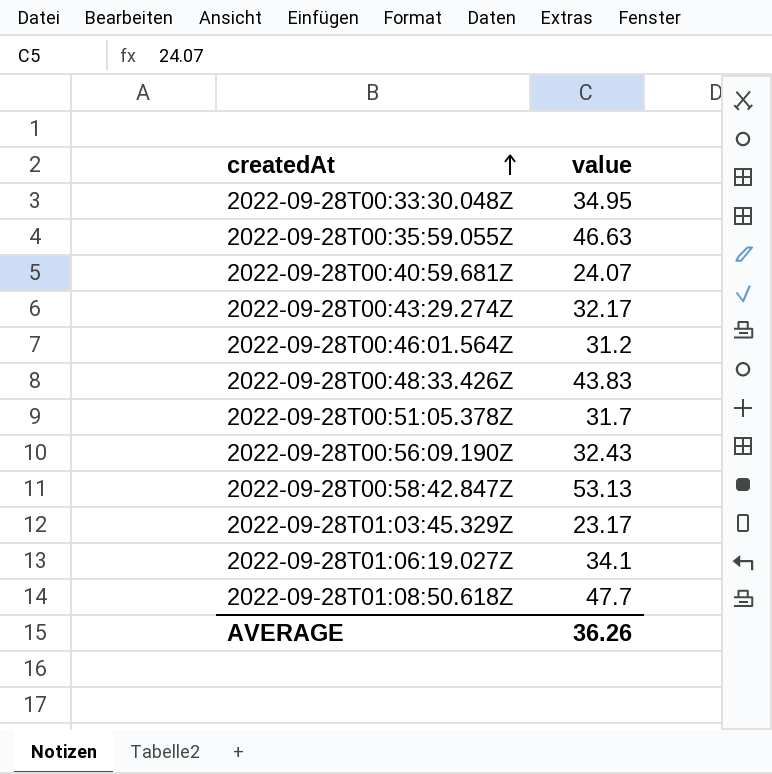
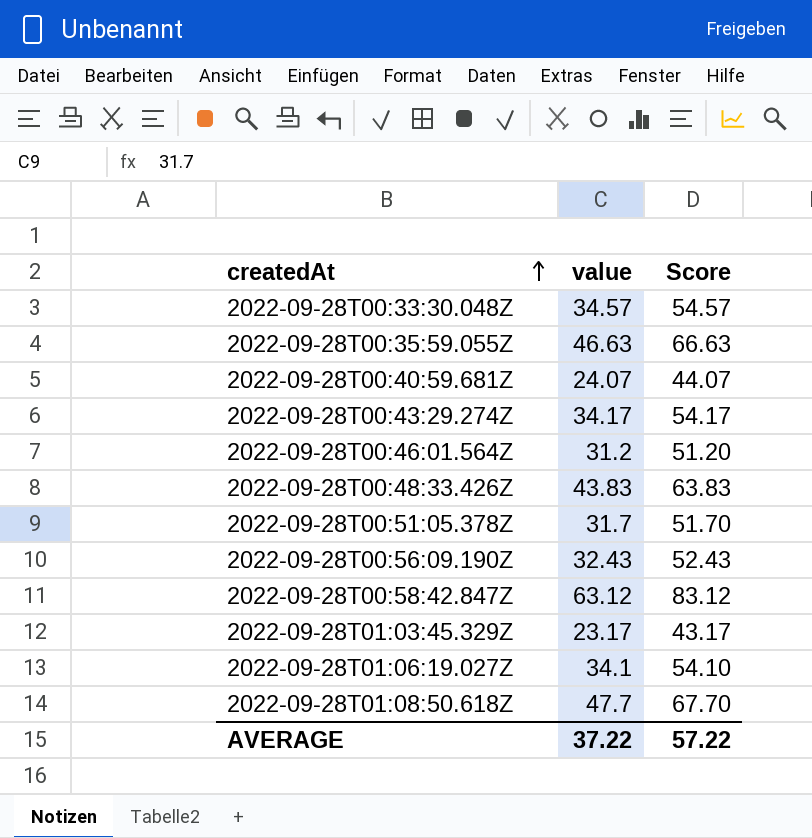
column Score | formula: none -> [value] + 20
2022-09-28T00:33:30.048Z | value: 34.95 -> 34.57
2022-09-28T00:43:29.274Z | value: 32.17 -> 34.17
2022-09-28T00:58:42.847Z | value: 53.13 -> 63.12
AVERAGE | value: 36.26 -> 37.22

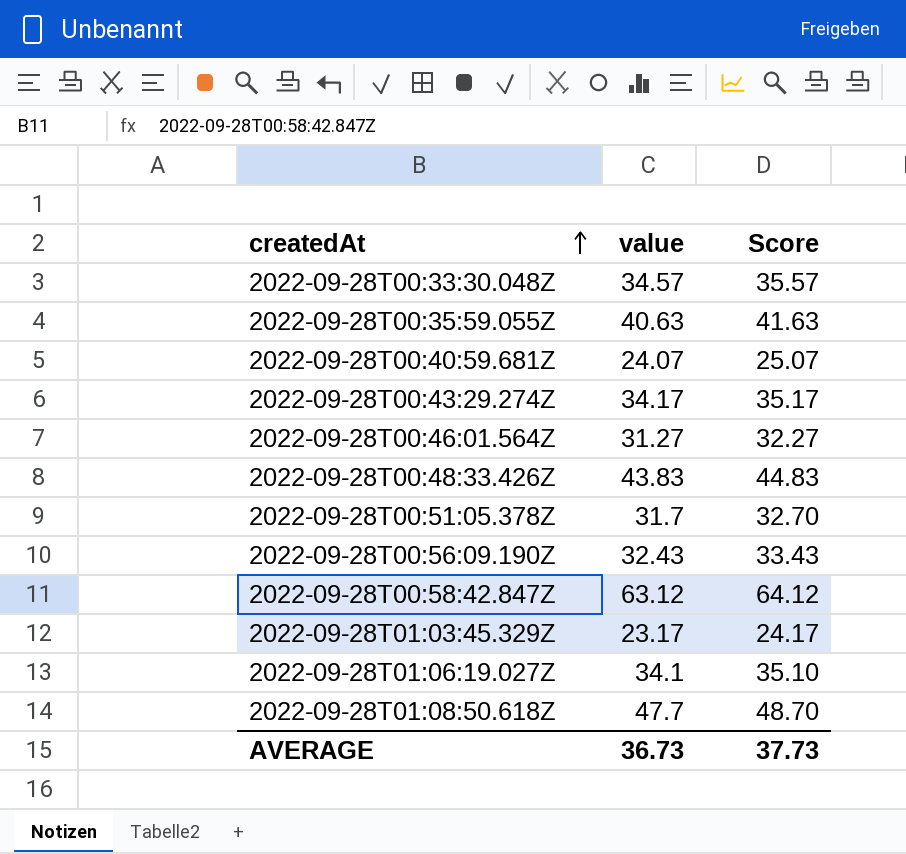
column Score | formula: [value] + 20 -> [value] + 1
2022-09-28T00:35:59.055Z | value: 46.63 -> 40.63
2022-09-28T00:46:01.564Z | value: 31.2 -> 31.27
AVERAGE | value: 37.22 -> 36.73
AVERAGE | Score: 57.22 -> 37.73

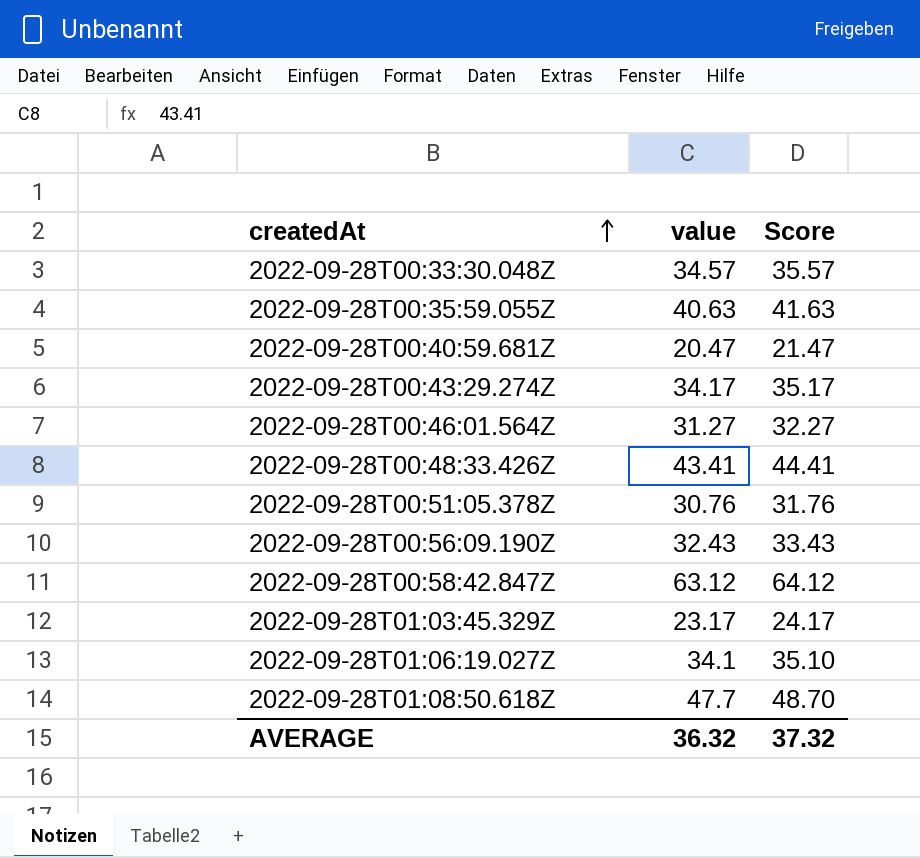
2022-09-28T00:40:59.681Z | value: 24.07 -> 20.47
2022-09-28T00:40:59.681Z | Score: 25.07 -> 21.47
2022-09-28T00:48:33.426Z | value: 43.83 -> 43.41
2022-09-28T00:48:33.426Z | Score: 44.83 -> 44.41
2022-09-28T00:51:05.378Z | value: 31.7 -> 30.76
2022-09-28T00:51:05.378Z | Score: 32.70 -> 31.76
AVERAGE | value: 36.73 -> 36.32
AVERAGE | Score: 37.73 -> 37.32

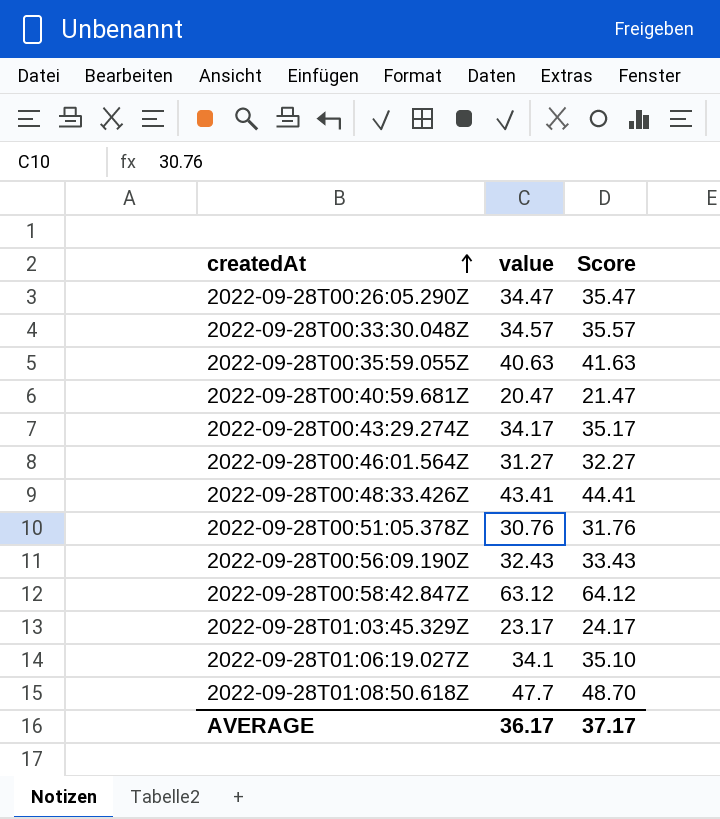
row 2022-09-28T00:26:05.290Z: none -> 34.47 | 35.47
AVERAGE | value: 36.32 -> 36.17
AVERAGE | Score: 37.32 -> 37.17

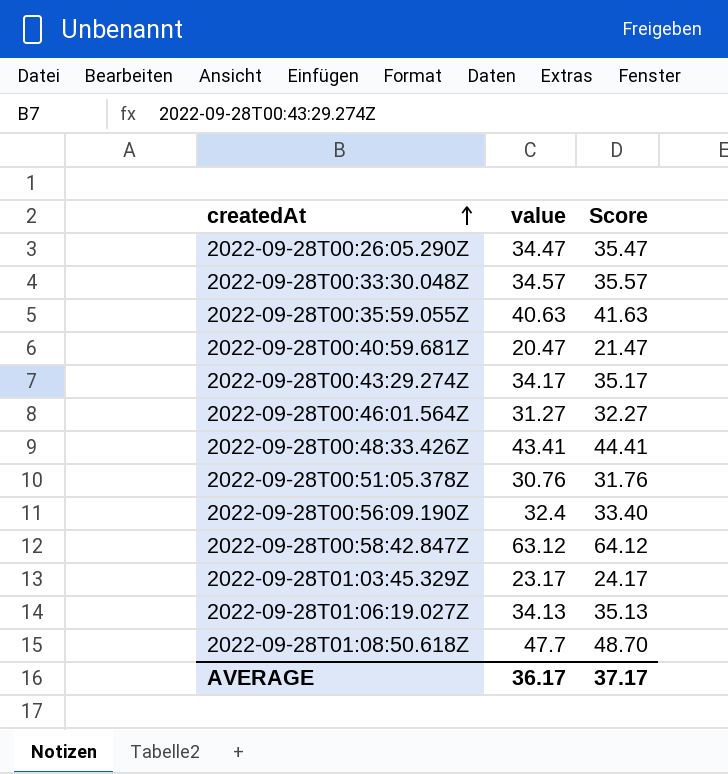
2022-09-28T00:56:09.190Z | value: 32.43 -> 32.4
2022-09-28T00:56:09.190Z | Score: 33.43 -> 33.40
2022-09-28T01:06:19.027Z | value: 34.1 -> 34.13
2022-09-28T01:06:19.027Z | Score: 35.10 -> 35.13

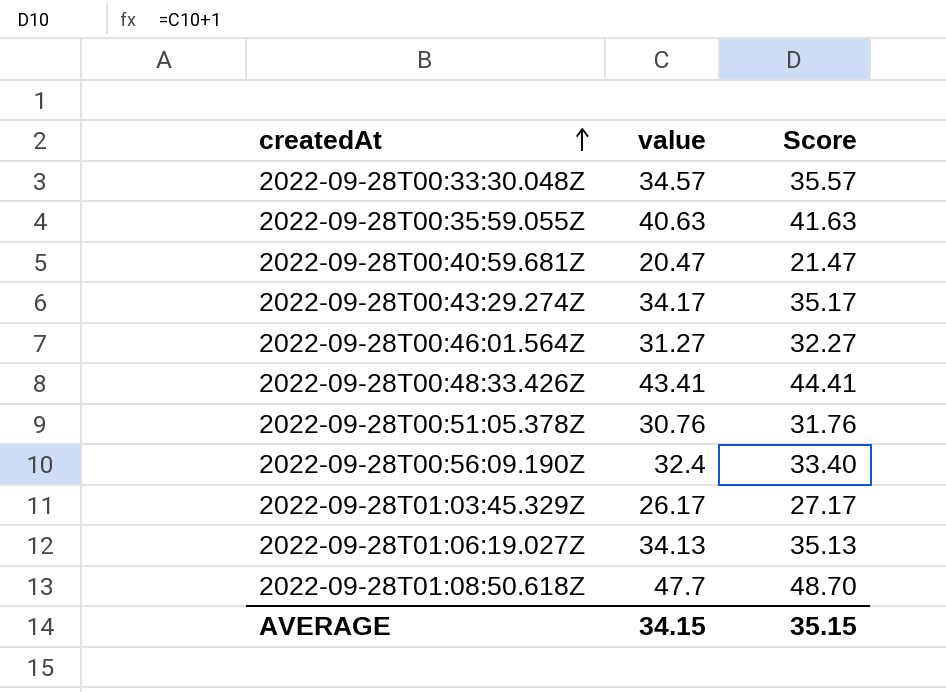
row 2022-09-28T00:26:05.290Z: 34.47 | 35.47 -> none
row 2022-09-28T00:58:42.847Z: 63.12 | 64.12 -> none
2022-09-28T01:03:45.329Z | value: 23.17 -> 26.17
2022-09-28T01:03:45.329Z | Score: 24.17 -> 27.17
AVERAGE | value: 36.17 -> 34.15
AVERAGE | Score: 37.17 -> 35.15

